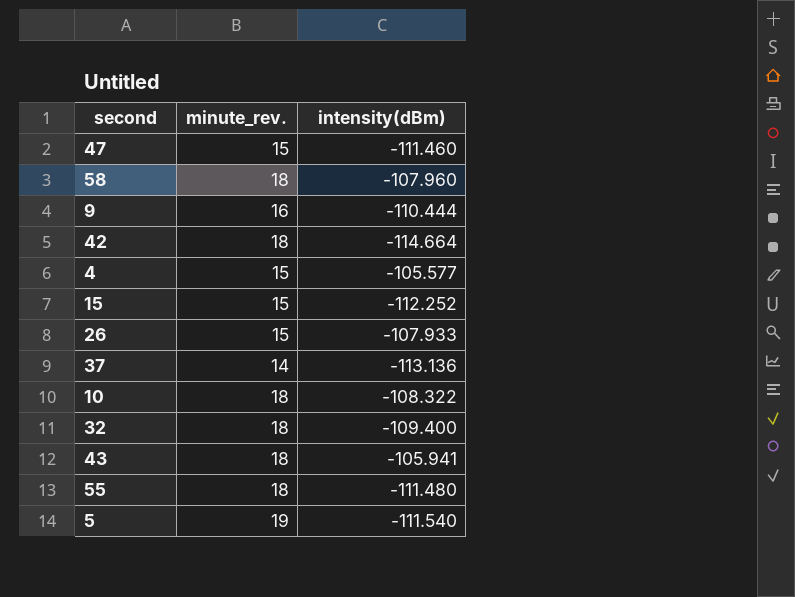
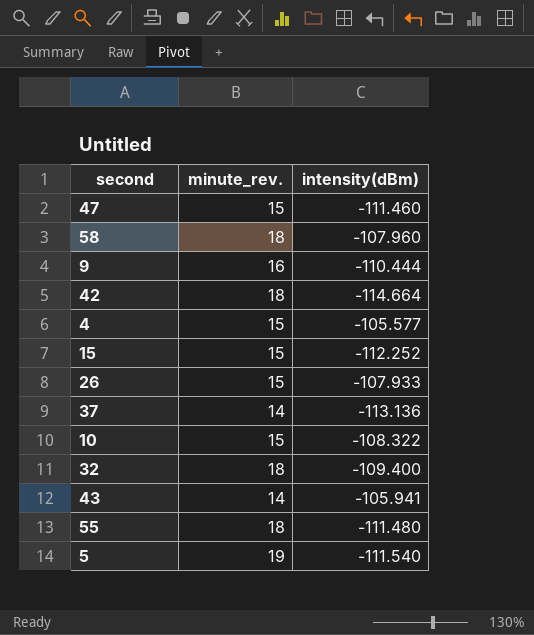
10 | minute_rev.: 18 -> 15
43 | minute_rev.: 18 -> 14

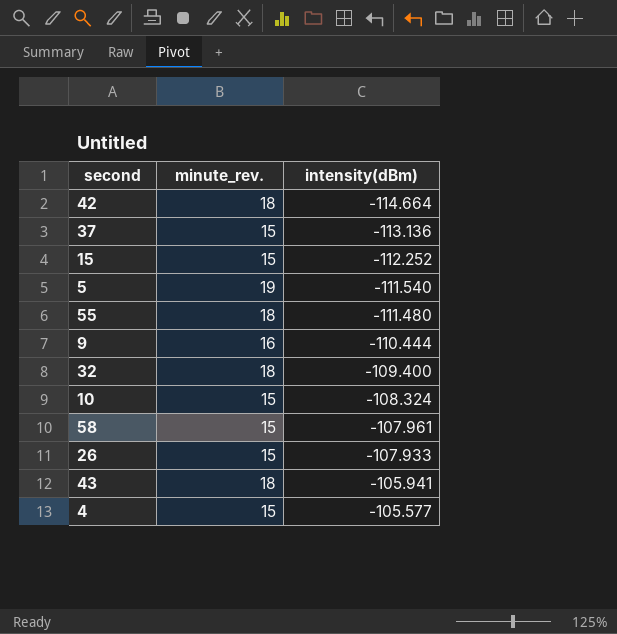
row order: none -> intensity(dBm) ascending
row 47: 15 | -111.460 -> none
37 | minute_rev.: 14 -> 15
10 | intensity(dBm): -108.322 -> -108.324
58 | minute_rev.: 18 -> 15
58 | intensity(dBm): -107.960 -> -107.961
43 | minute_rev.: 14 -> 18

